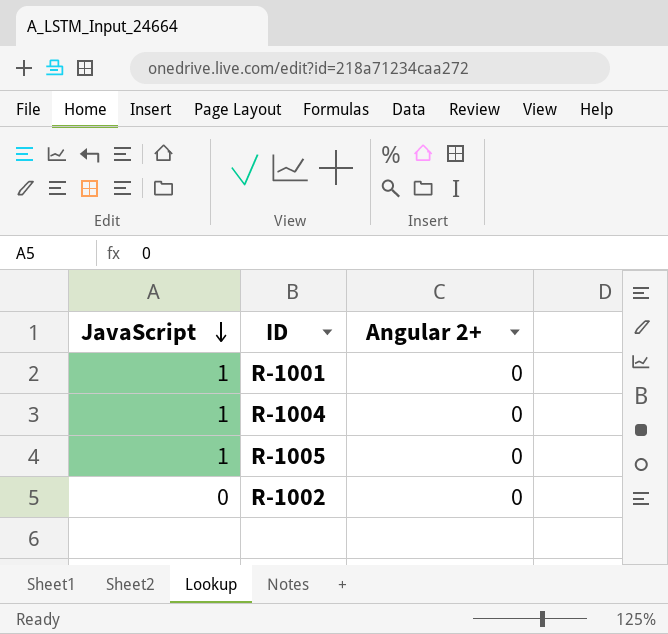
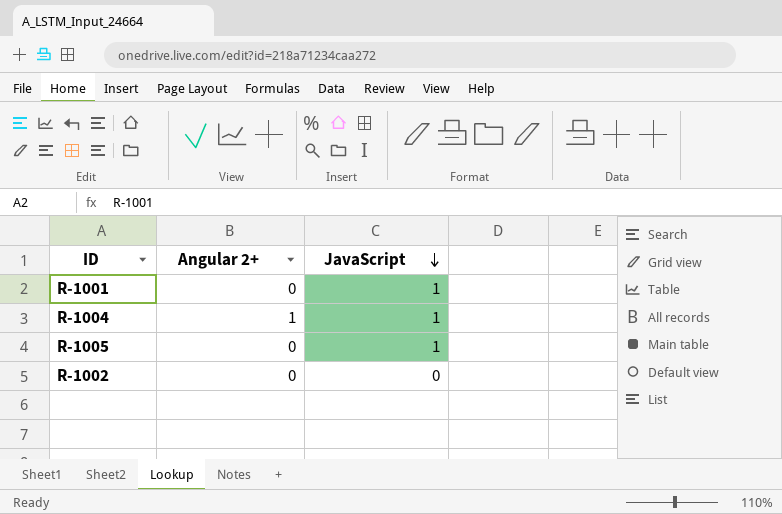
column JavaScript | position: 1 -> 3
R-1004 | Angular 2+: 0 -> 1

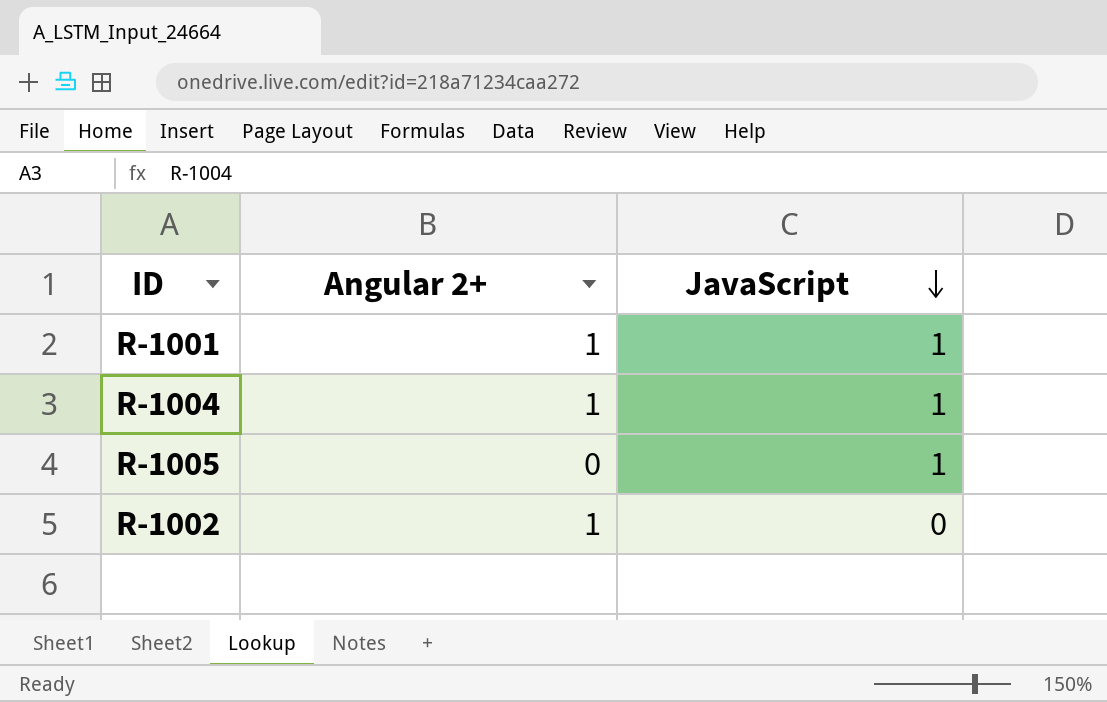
R-1001 | Angular 2+: 0 -> 1
R-1002 | Angular 2+: 0 -> 1

